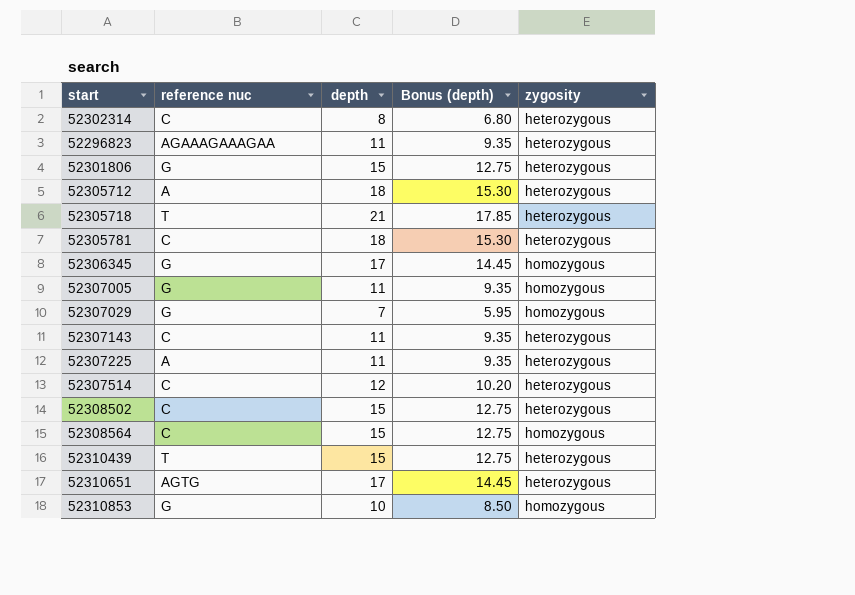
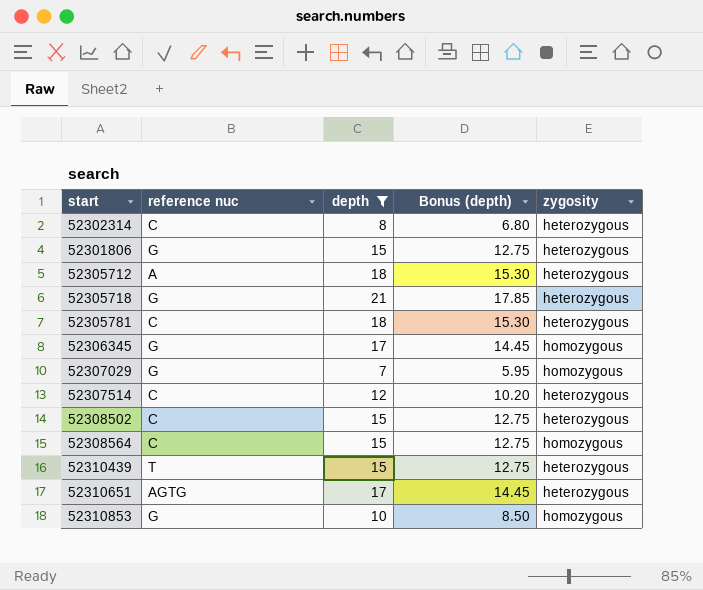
filter: none -> depth != 11
52305718 | reference nuc: T -> G

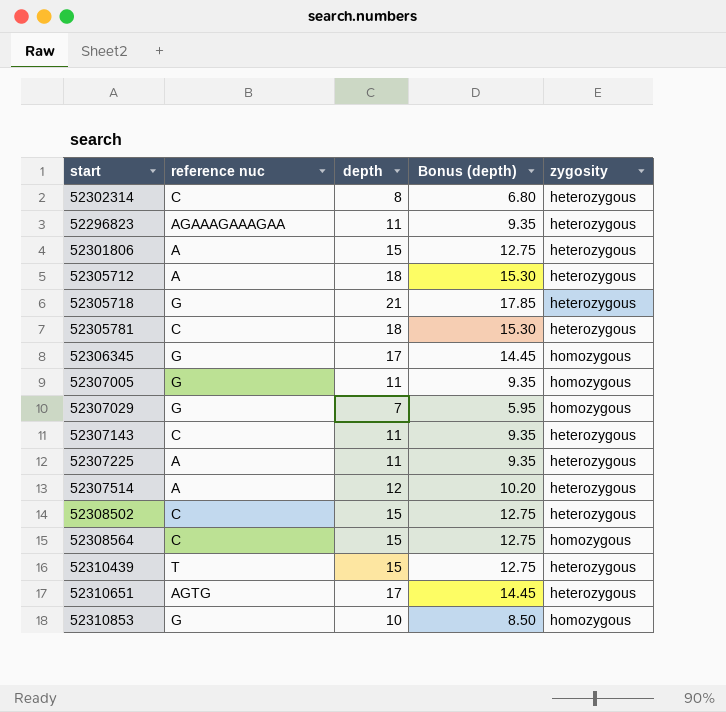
filter: depth != 11 -> none
52301806 | reference nuc: G -> A
52307514 | reference nuc: C -> A

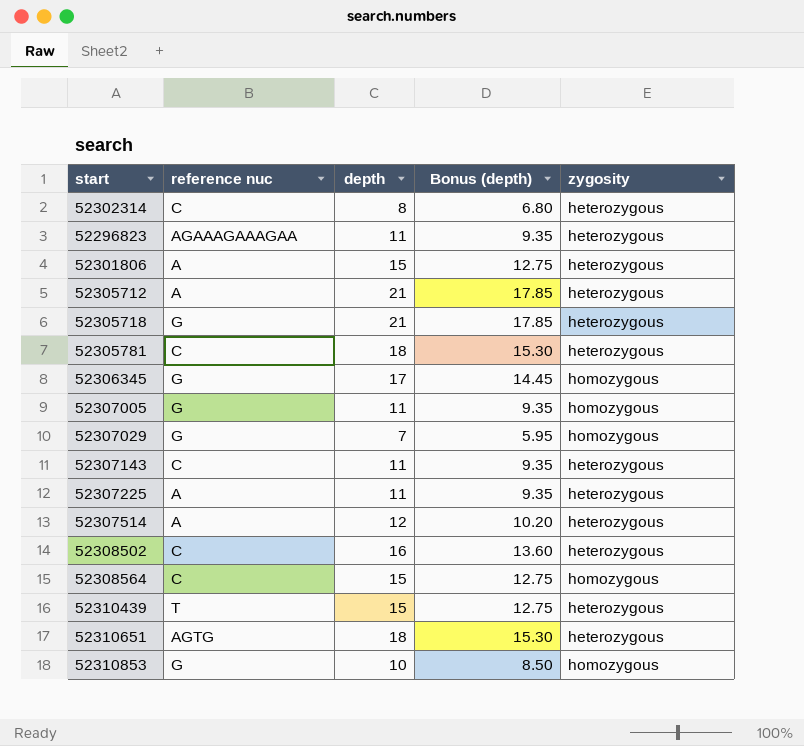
52305712 | depth: 18 -> 21
52305712 | Bonus (depth): 15.30 -> 17.85
52308502 | depth: 15 -> 16
52308502 | Bonus (depth): 12.75 -> 13.60
52310651 | depth: 17 -> 18
52310651 | Bonus (depth): 14.45 -> 15.30

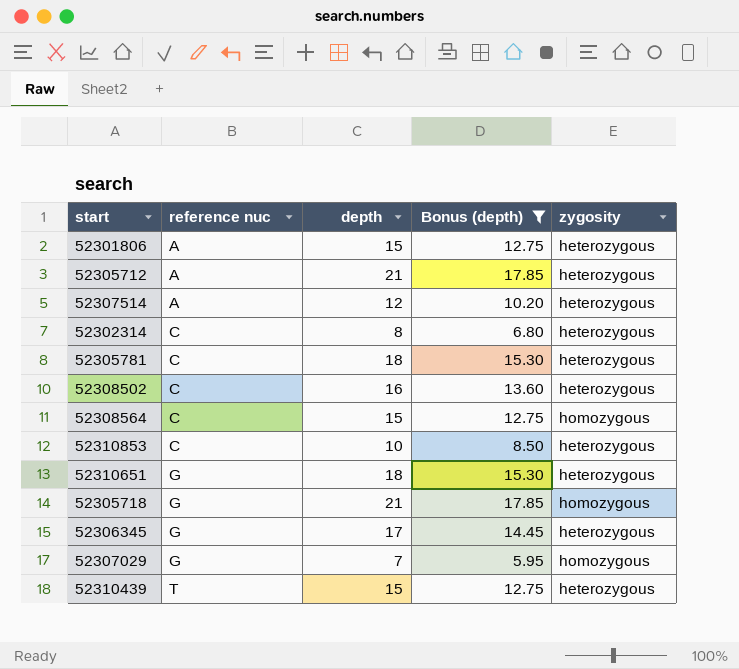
filter: none -> Bonus (depth) != 9.35
row order: none -> reference nuc ascending
52310853 | reference nuc: G -> C
52310853 | zygosity: homozygous -> heterozygous
52310651 | reference nuc: AGTG -> G
52305718 | zygosity: heterozygous -> homozygous
52306345 | zygosity: homozygous -> heterozygous

